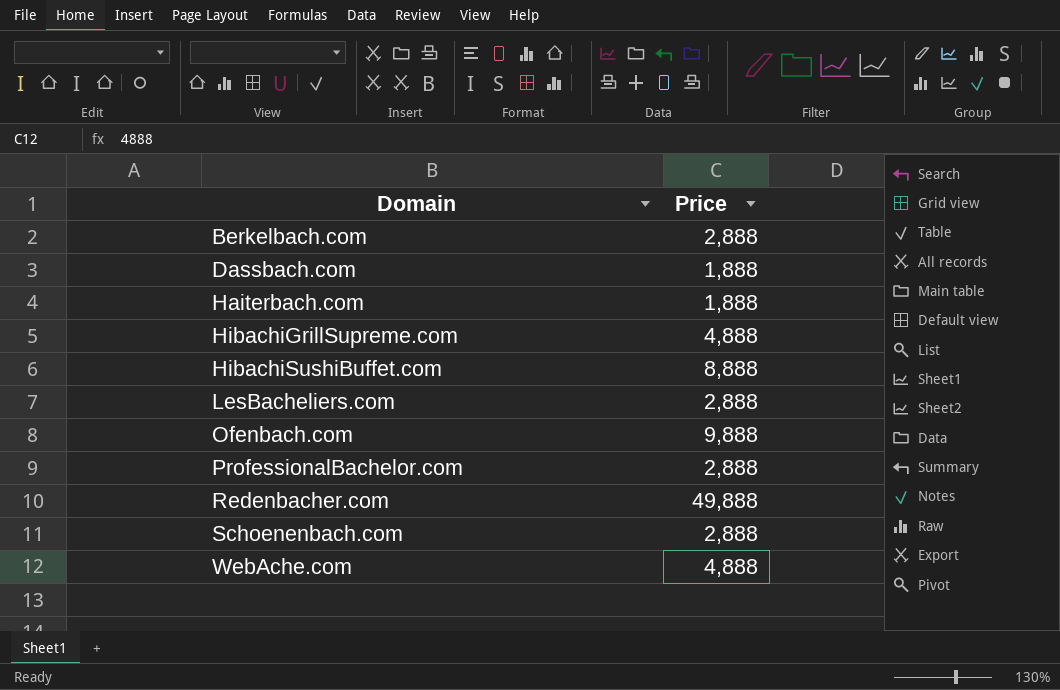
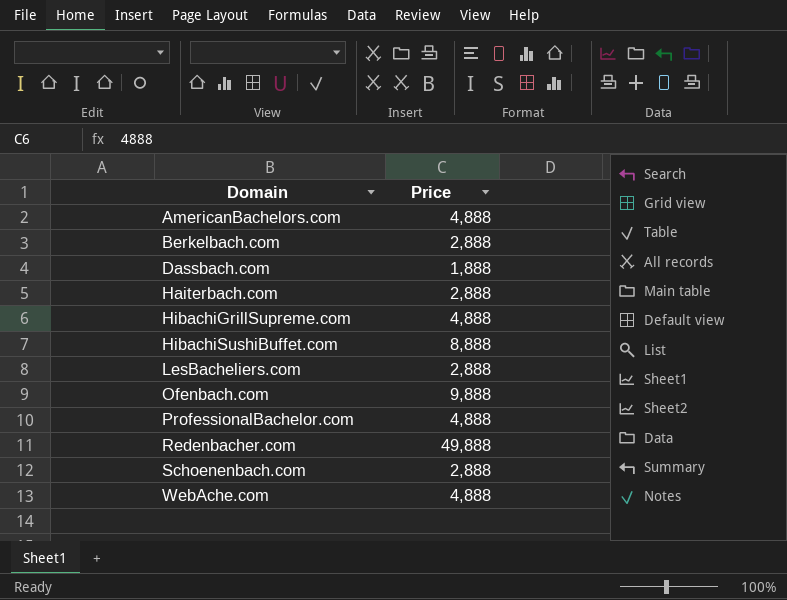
row AmericanBachelors.com: none -> 4,888
Haiterbach.com | Price: 1,888 -> 2,888
ProfessionalBachelor.com | Price: 2,888 -> 4,888

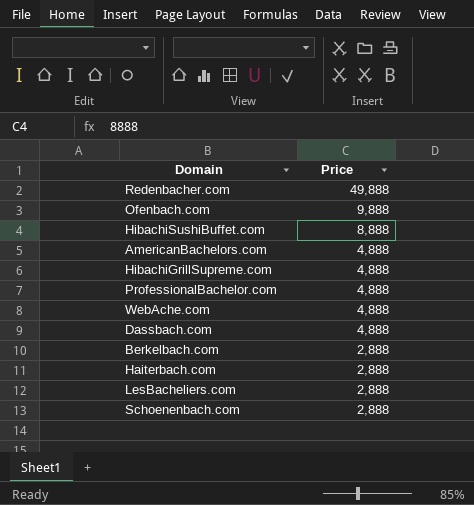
row order: Domain ascending -> Price descending
Dassbach.com | Price: 1,888 -> 4,888

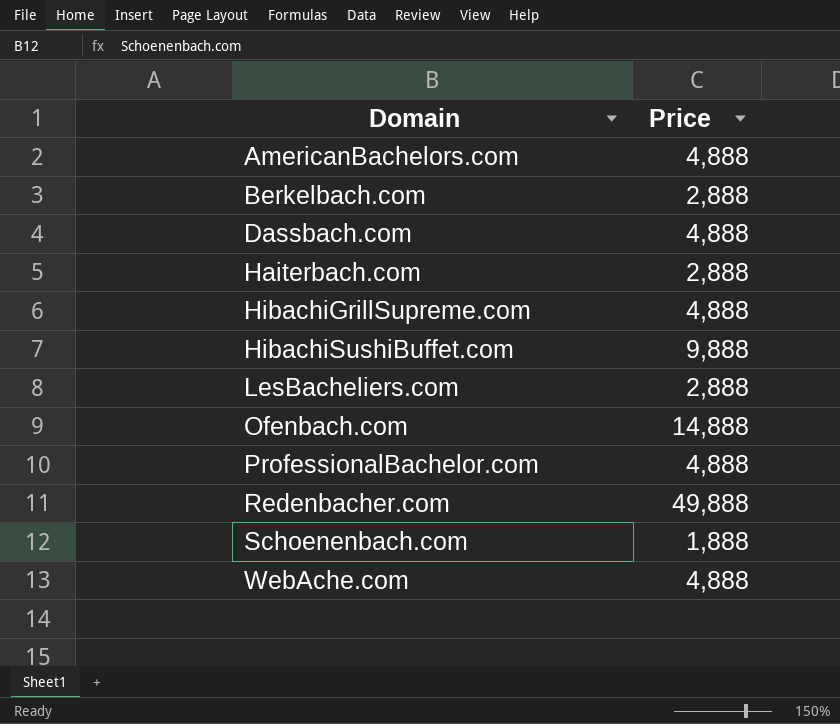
row order: Price descending -> Domain ascending
HibachiSushiBuffet.com | Price: 8,888 -> 9,888
Ofenbach.com | Price: 9,888 -> 14,888
Schoenenbach.com | Price: 2,888 -> 1,888

